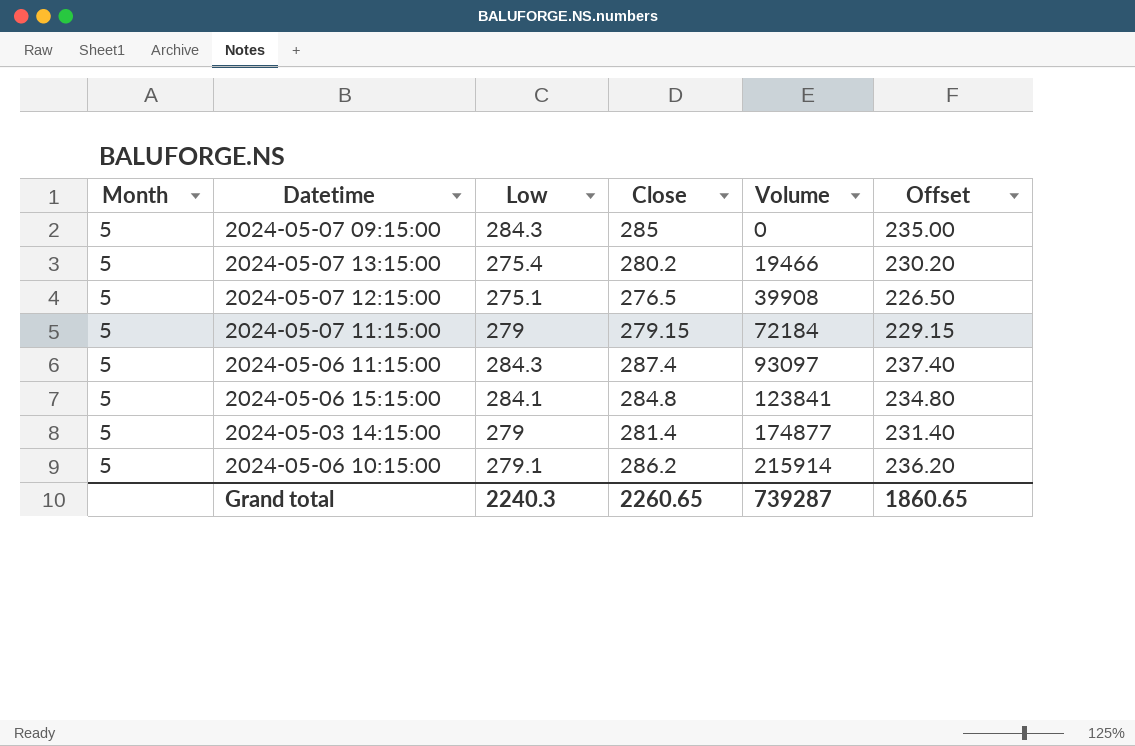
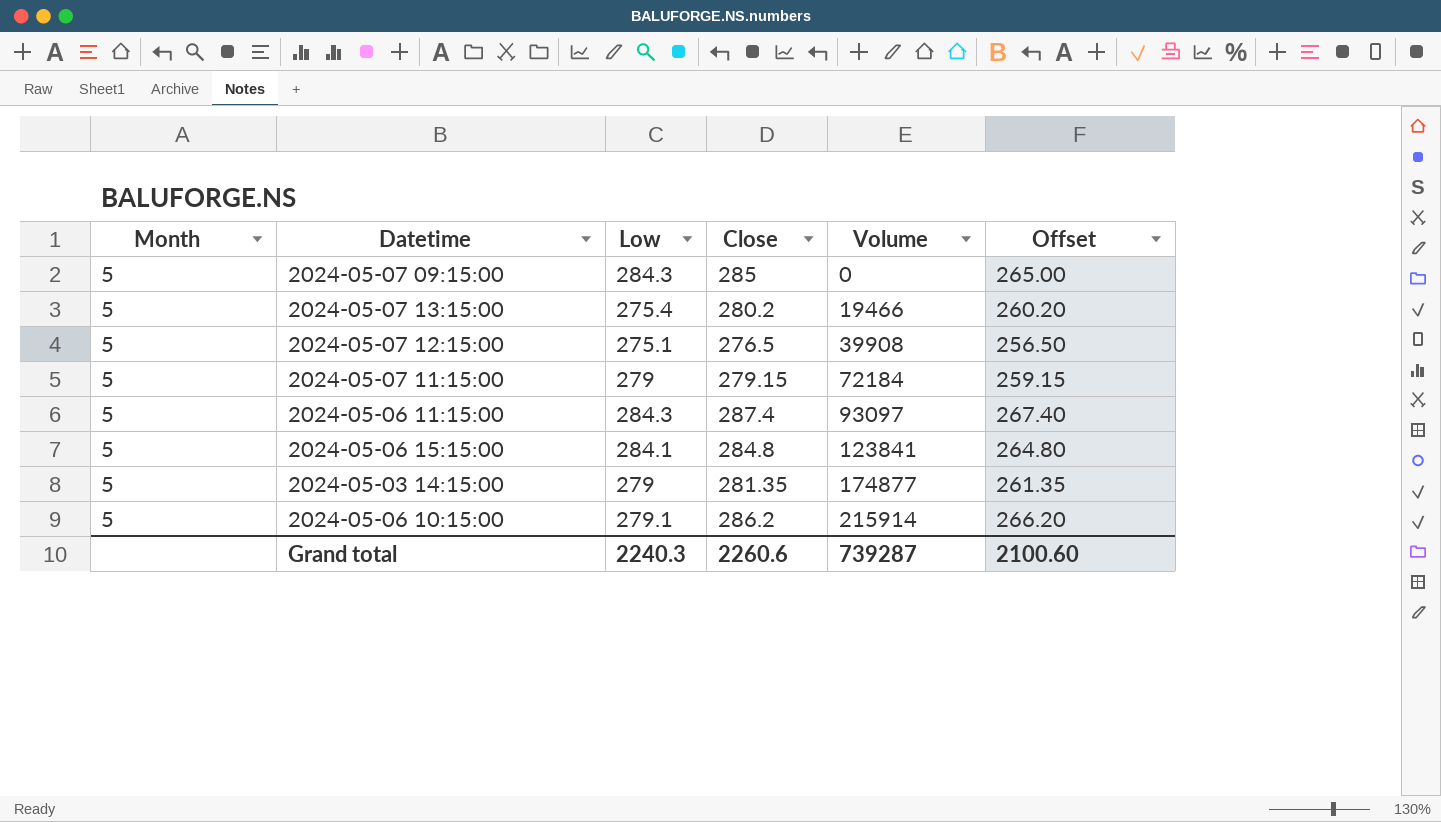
column Offset | formula: [Close] - 50 -> [Close] - 20
2024-05-03 14:15:00 | Close: 281.4 -> 281.35
Grand total | Close: 2260.65 -> 2260.6
Grand total | Offset: 1860.65 -> 2100.60

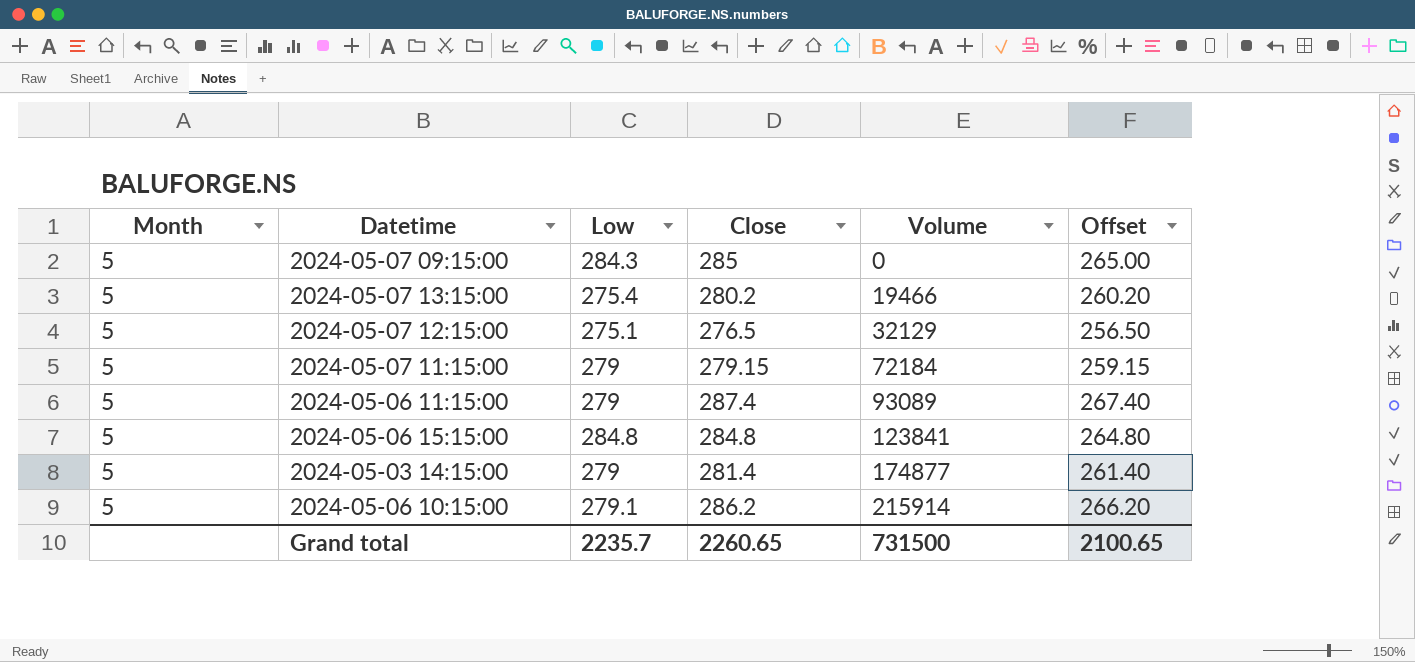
2024-05-07 12:15:00 | Volume: 39908 -> 32129
2024-05-06 11:15:00 | Low: 284.3 -> 279
2024-05-06 11:15:00 | Volume: 93097 -> 93089
2024-05-06 15:15:00 | Low: 284.1 -> 284.8
2024-05-03 14:15:00 | Close: 281.35 -> 281.4
2024-05-03 14:15:00 | Offset: 261.35 -> 261.40
Grand total | Low: 2240.3 -> 2235.7
Grand total | Close: 2260.6 -> 2260.65
Grand total | Volume: 739287 -> 731500
Grand total | Offset: 2100.60 -> 2100.65

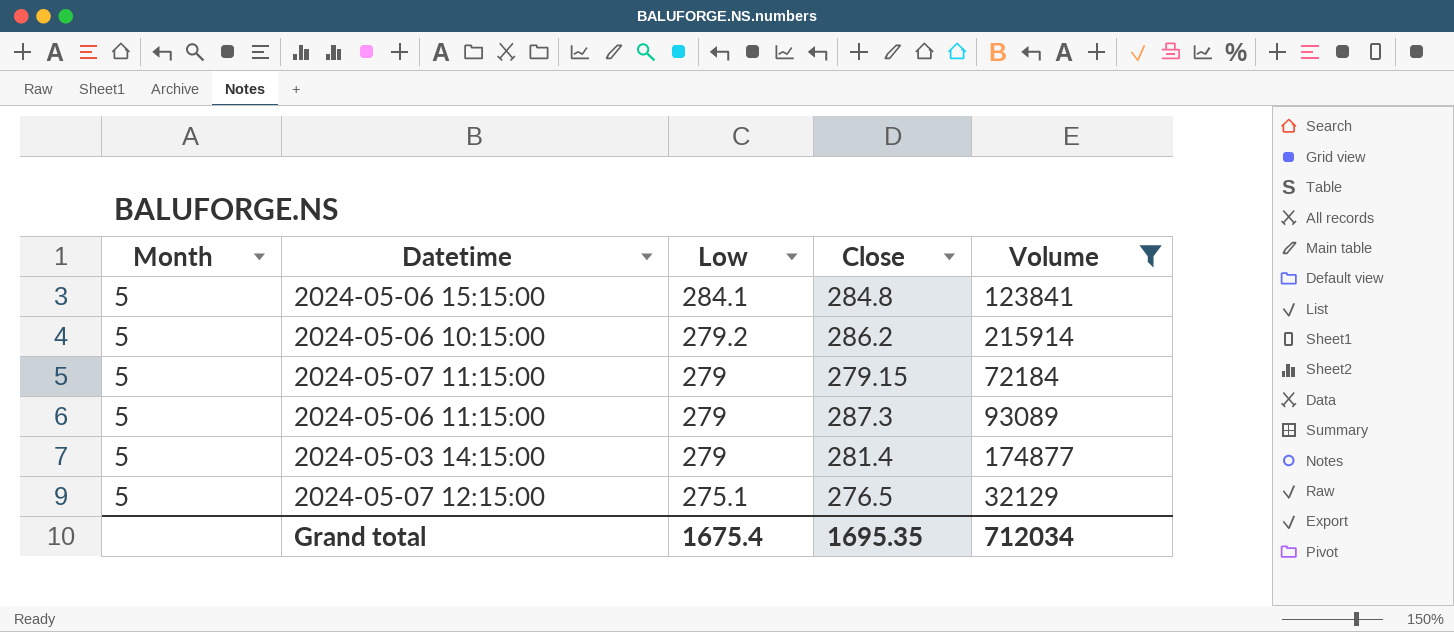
filter: none -> Volume >= 32129
row order: Volume ascending -> Low descending
column Offset | formula: [Close] - 20 -> none
2024-05-06 15:15:00 | Low: 284.8 -> 284.1
2024-05-06 10:15:00 | Low: 279.1 -> 279.2
2024-05-06 11:15:00 | Close: 287.4 -> 287.3
Grand total | Low: 2235.7 -> 1675.4
Grand total | Close: 2260.65 -> 1695.35
Grand total | Volume: 731500 -> 712034

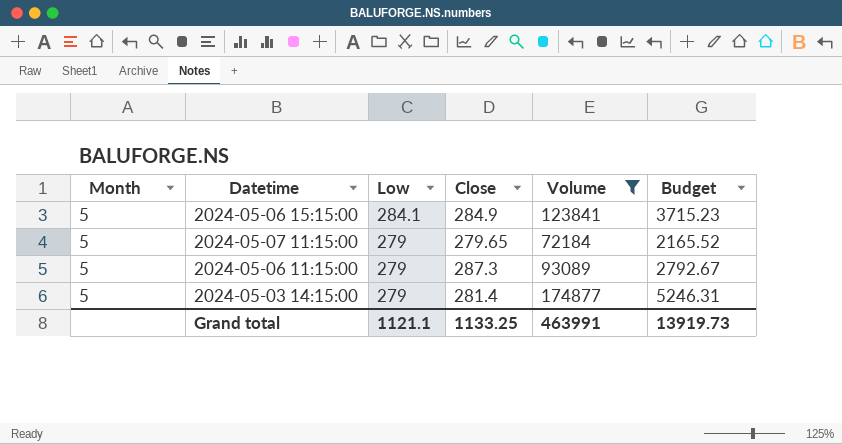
column Budget | formula: none -> [Volume] * 0.03
row 2024-05-06 10:15:00: 5 | 279.2 | 286.2 | 215914 -> none
row 2024-05-07 12:15:00: 5 | 275.1 | 276.5 | 32129 -> none
2024-05-06 15:15:00 | Close: 284.8 -> 284.9
2024-05-07 11:15:00 | Close: 279.15 -> 279.65
Grand total | Low: 1675.4 -> 1121.1
Grand total | Close: 1695.35 -> 1133.25
Grand total | Volume: 712034 -> 463991

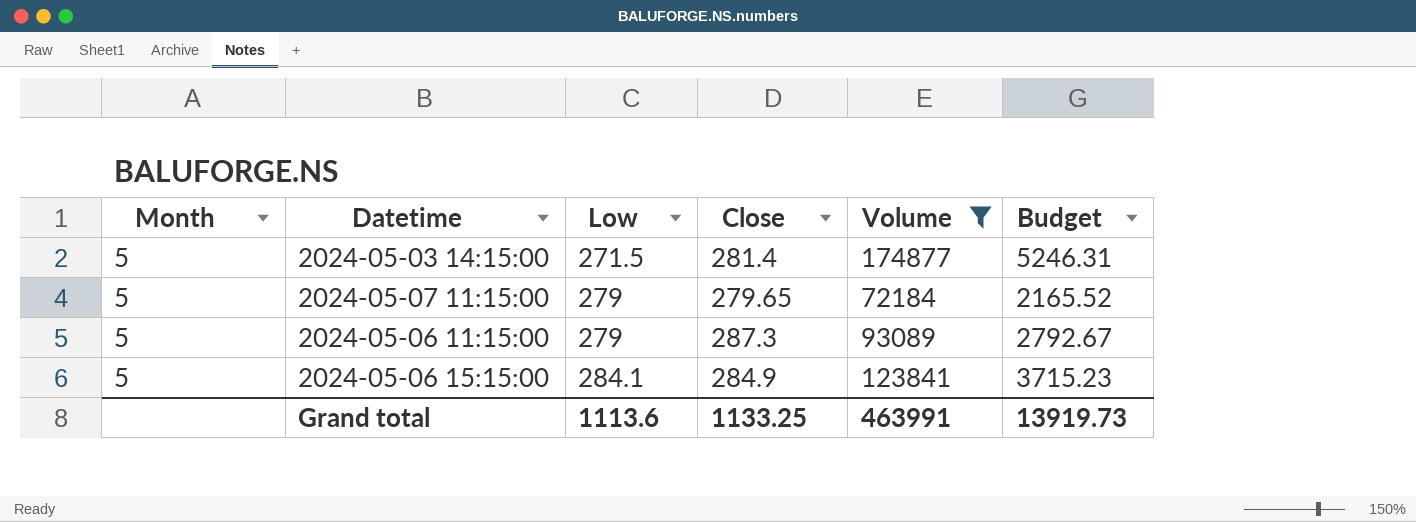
row order: Low descending -> Low ascending
2024-05-03 14:15:00 | Low: 279 -> 271.5
Grand total | Low: 1121.1 -> 1113.6

